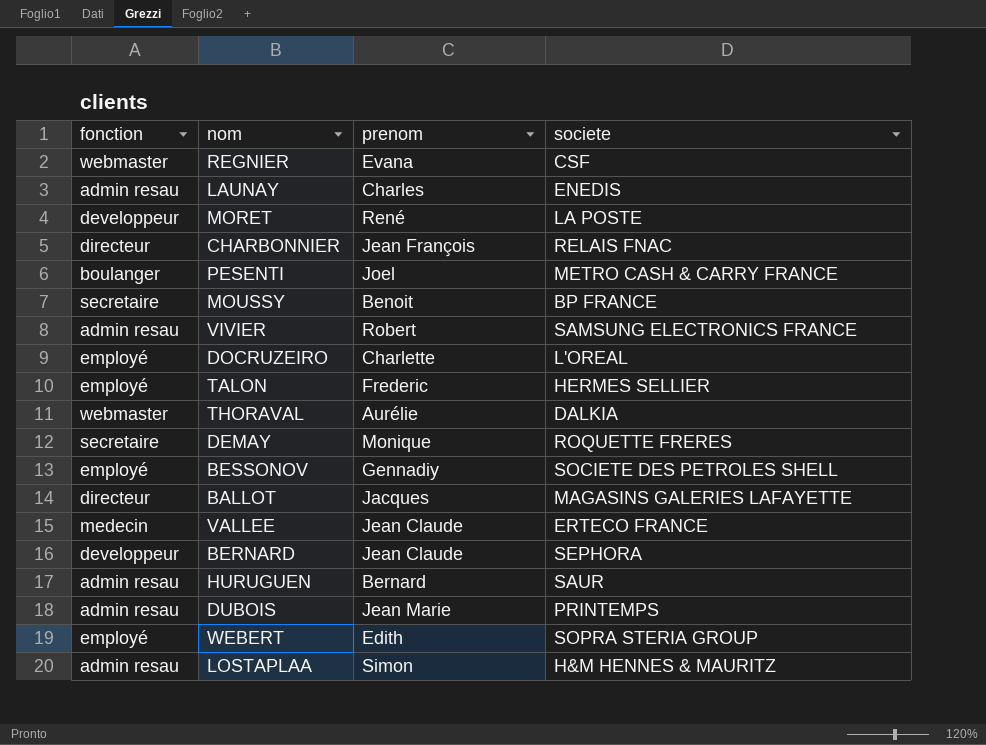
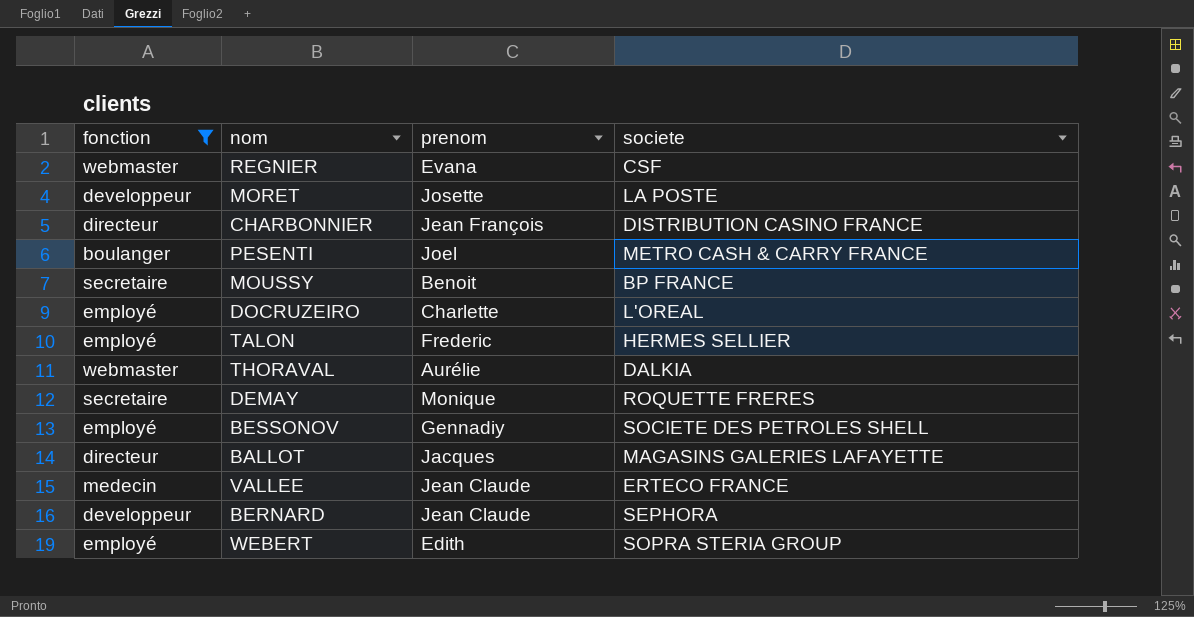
filter: none -> fonction != admin resau
MORET | prenom: René -> Josette
CHARBONNIER | societe: RELAIS FNAC -> DISTRIBUTION CASINO FRANCE

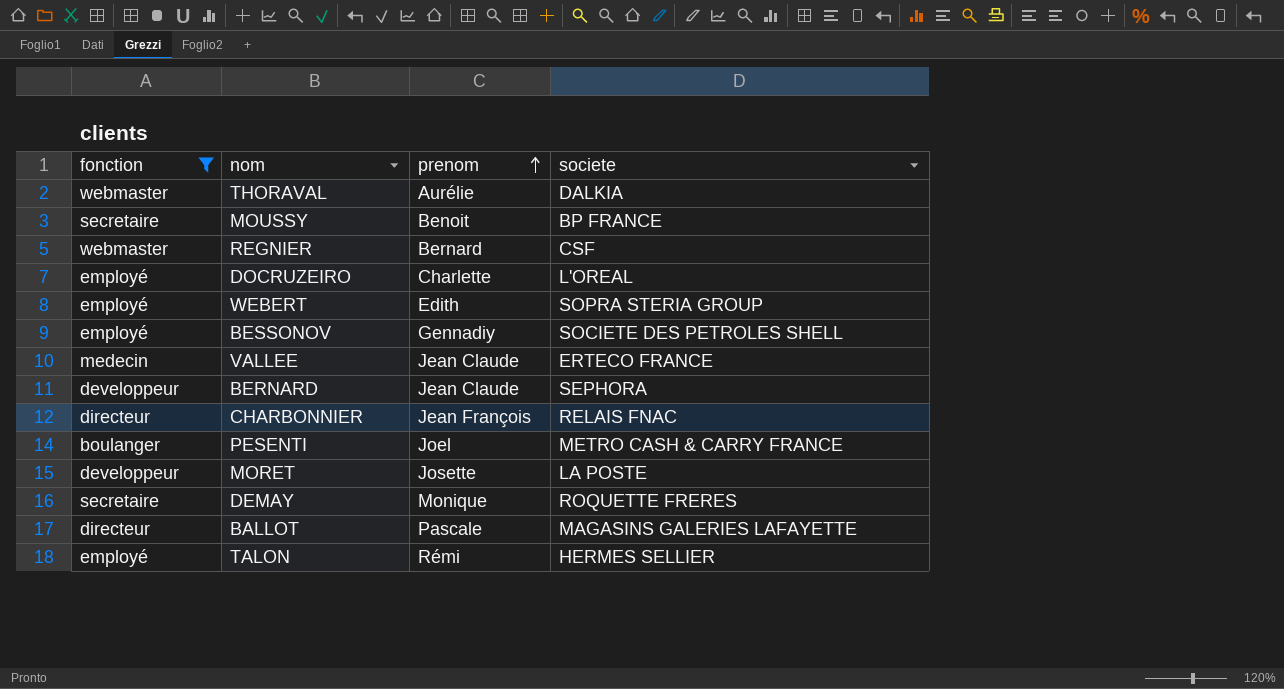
row order: none -> prenom ascending
REGNIER | prenom: Evana -> Bernard
CHARBONNIER | societe: DISTRIBUTION CASINO FRANCE -> RELAIS FNAC
BALLOT | prenom: Jacques -> Pascale
TALON | prenom: Frederic -> Rémi

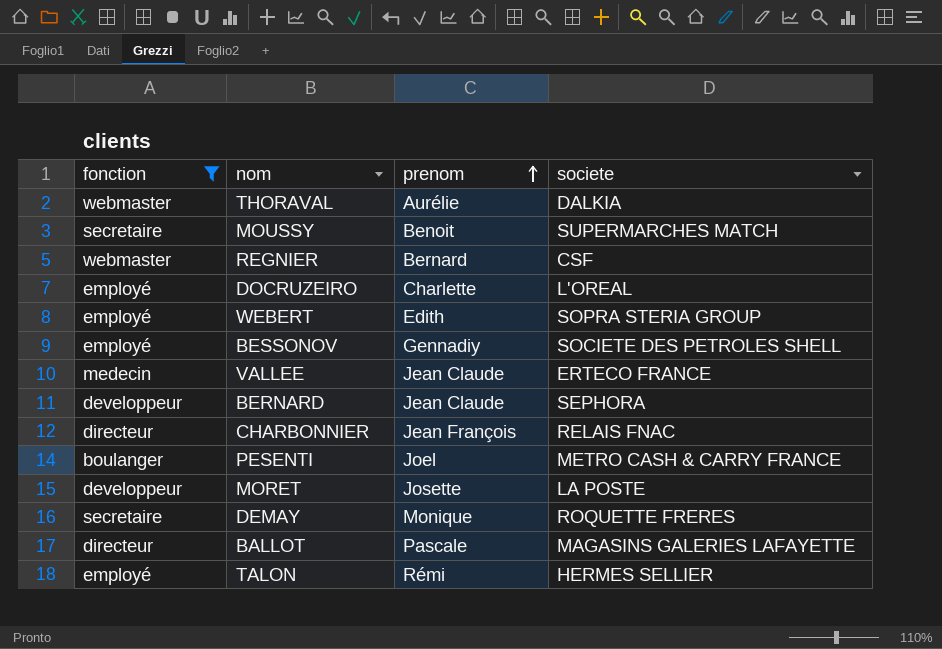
MOUSSY | societe: BP FRANCE -> SUPERMARCHES MATCH

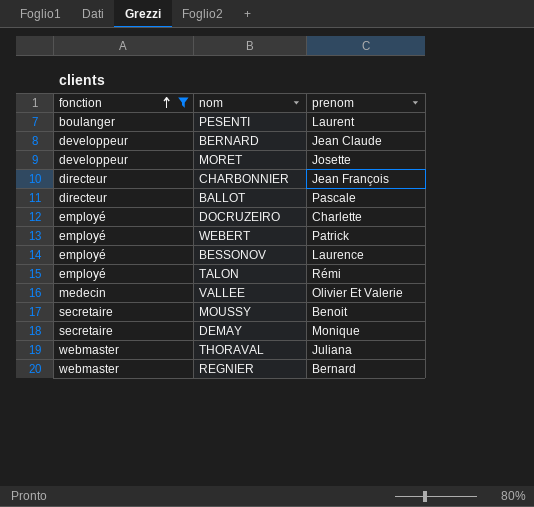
row order: prenom ascending -> fonction ascending
column societe | position: 4 -> none
PESENTI | prenom: Joel -> Laurent
WEBERT | prenom: Edith -> Patrick
BESSONOV | prenom: Gennadiy -> Laurence
VALLEE | prenom: Jean Claude -> Olivier Et Valerie
THORAVAL | prenom: Aurélie -> Juliana

